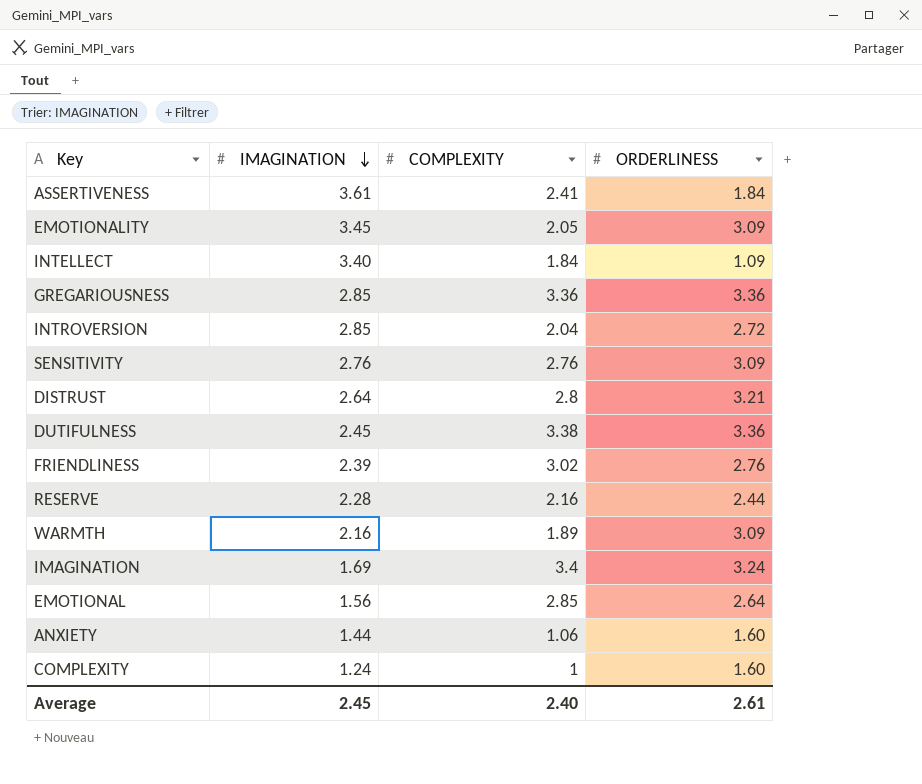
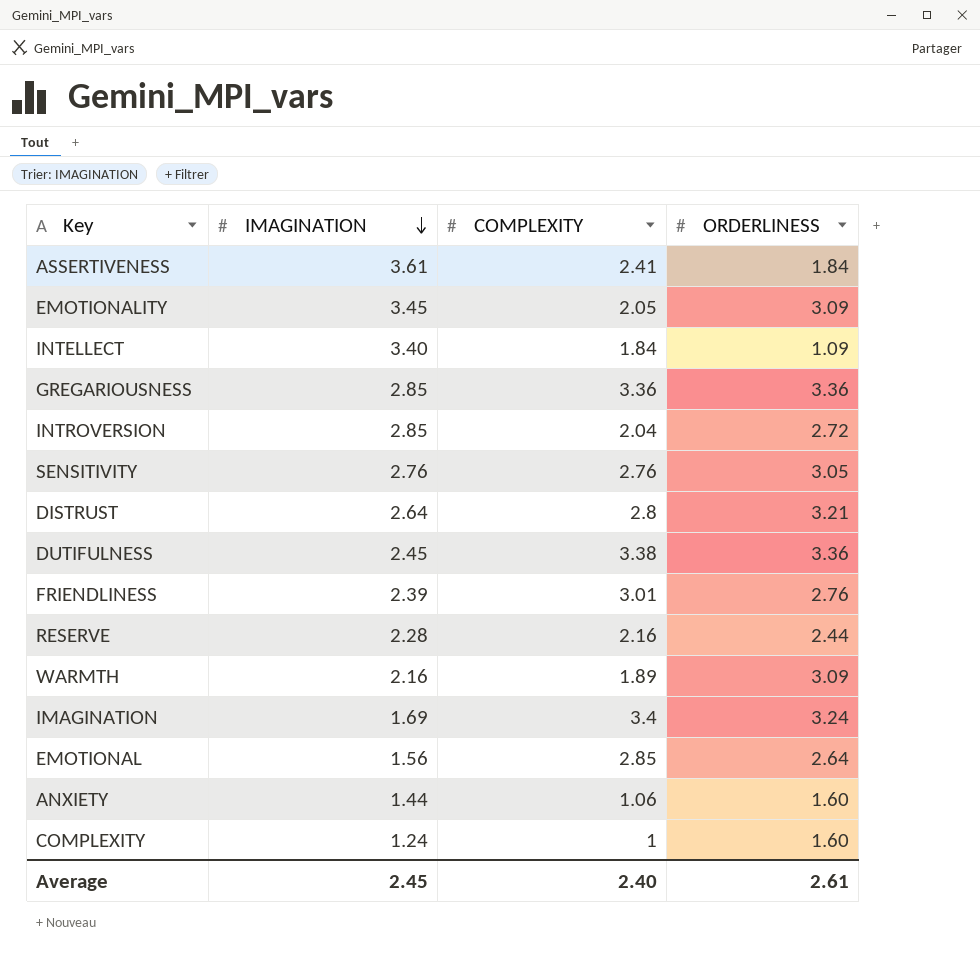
SENSITIVITY | ORDERLINESS: 3.09 -> 3.05
FRIENDLINESS | COMPLEXITY: 3.02 -> 3.01

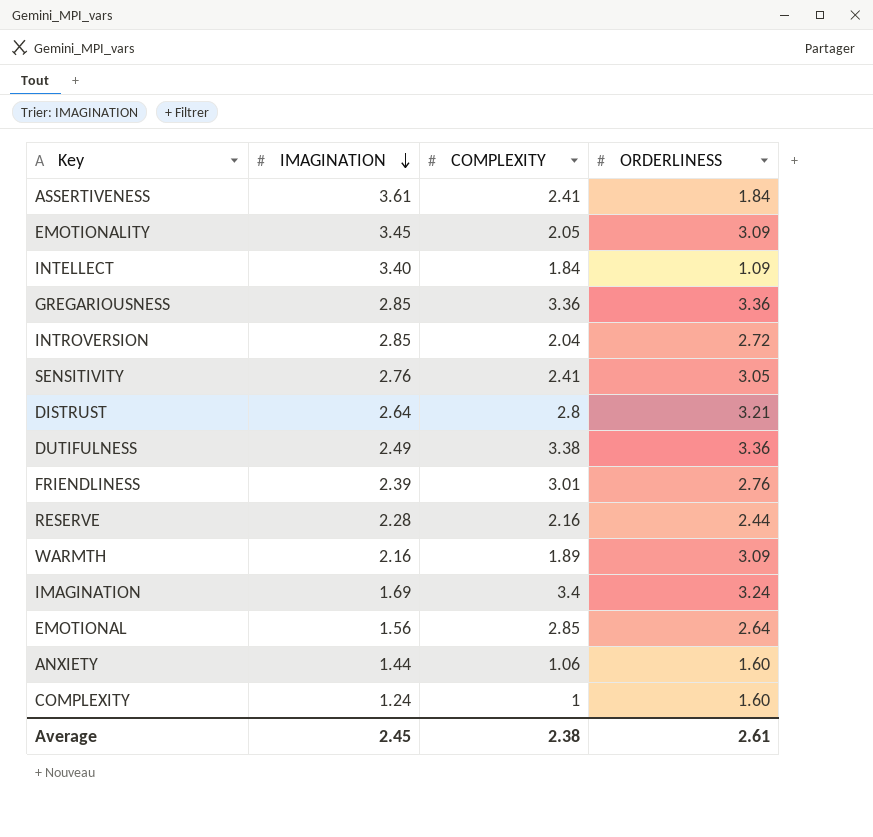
SENSITIVITY | COMPLEXITY: 2.76 -> 2.41
DUTIFULNESS | IMAGINATION: 2.45 -> 2.49
Average | COMPLEXITY: 2.40 -> 2.38

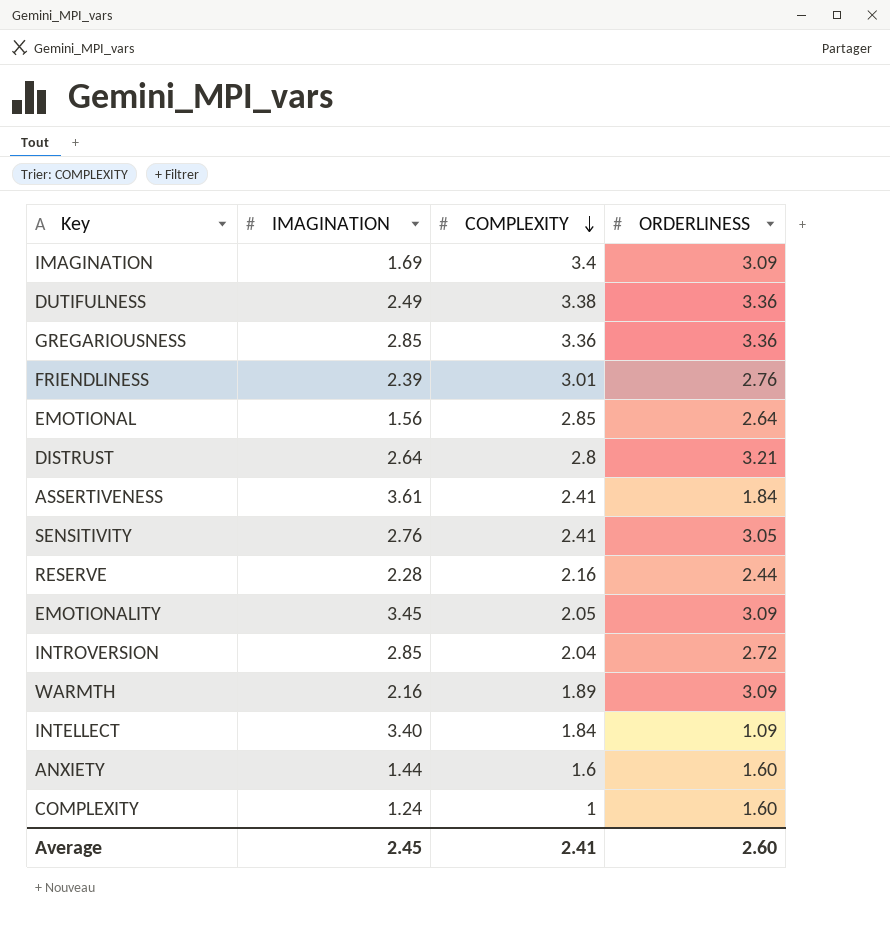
row order: IMAGINATION descending -> COMPLEXITY descending
IMAGINATION | ORDERLINESS: 3.24 -> 3.09
ANXIETY | COMPLEXITY: 1.06 -> 1.6
Average | COMPLEXITY: 2.38 -> 2.41
Average | ORDERLINESS: 2.61 -> 2.60

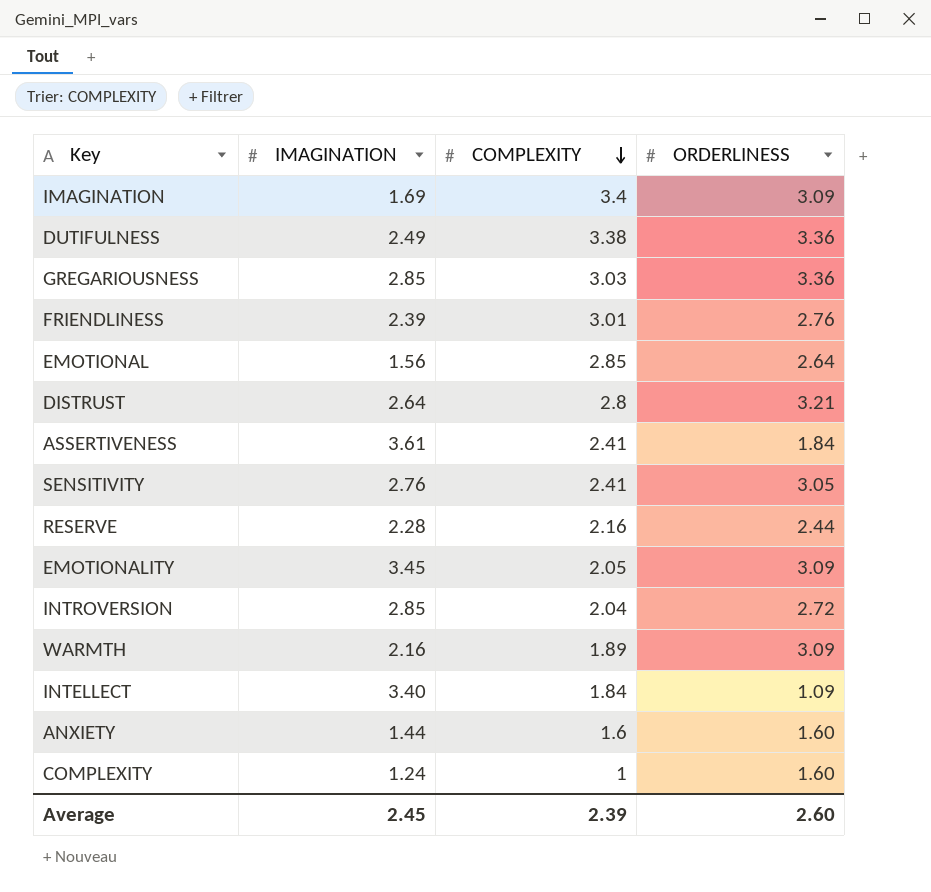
GREGARIOUSNESS | COMPLEXITY: 3.36 -> 3.03
Average | COMPLEXITY: 2.41 -> 2.39

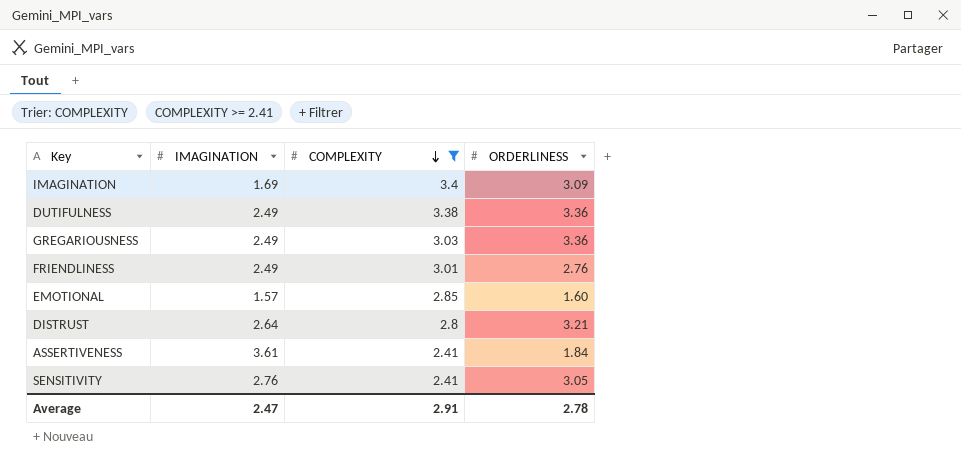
filter: none -> COMPLEXITY >= 2.41
GREGARIOUSNESS | IMAGINATION: 2.85 -> 2.49
FRIENDLINESS | IMAGINATION: 2.39 -> 2.49
EMOTIONAL | IMAGINATION: 1.56 -> 1.57
EMOTIONAL | ORDERLINESS: 2.64 -> 1.60
Average | IMAGINATION: 2.45 -> 2.47
Average | COMPLEXITY: 2.39 -> 2.91
Average | ORDERLINESS: 2.60 -> 2.78

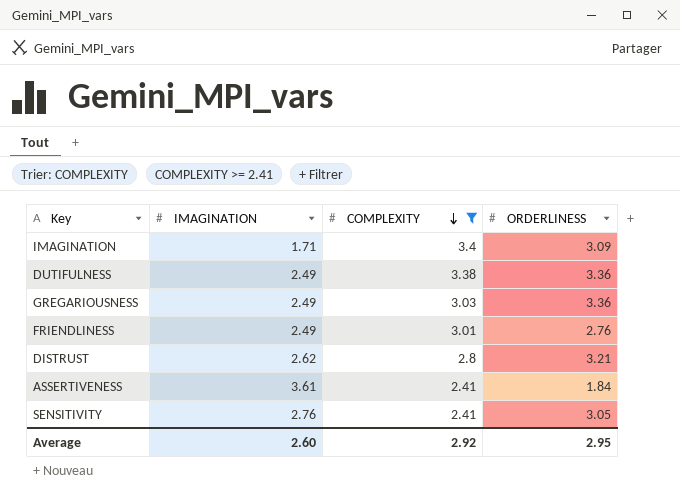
row EMOTIONAL: 1.57 | 2.85 | 1.60 -> none
IMAGINATION | IMAGINATION: 1.69 -> 1.71
DISTRUST | IMAGINATION: 2.64 -> 2.62
Average | IMAGINATION: 2.47 -> 2.60
Average | COMPLEXITY: 2.91 -> 2.92
Average | ORDERLINESS: 2.78 -> 2.95

